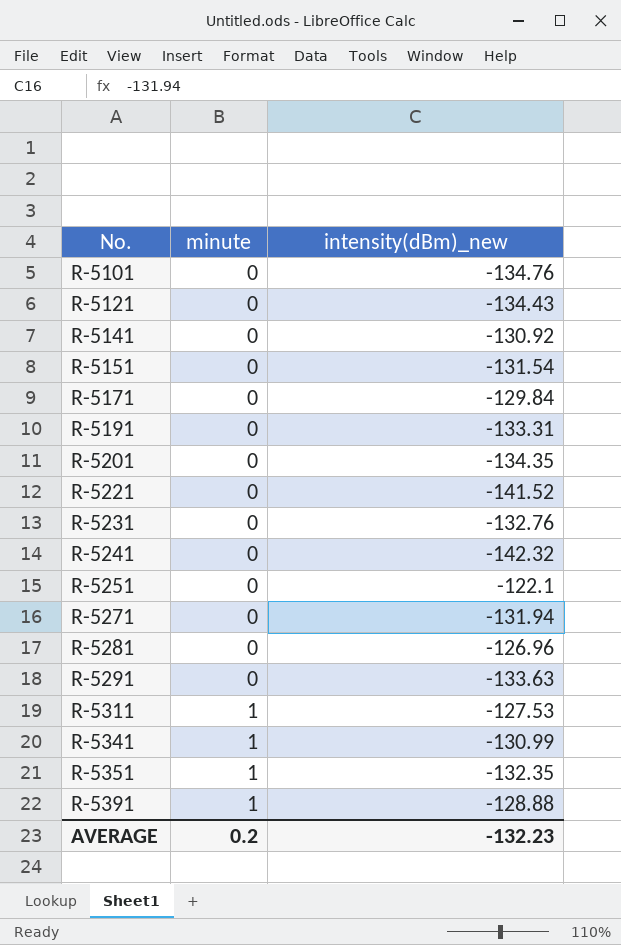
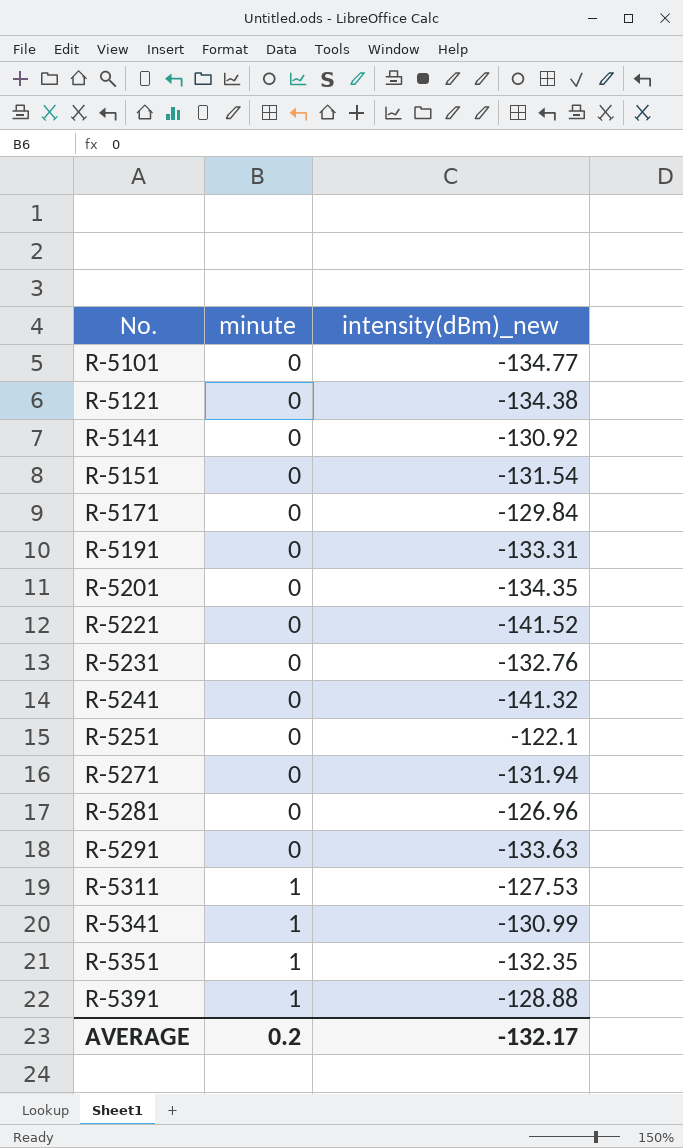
R-5101 | intensity(dBm)_new: -134.76 -> -134.77
R-5121 | intensity(dBm)_new: -134.43 -> -134.38
R-5241 | intensity(dBm)_new: -142.32 -> -141.32
AVERAGE | intensity(dBm)_new: -132.23 -> -132.17

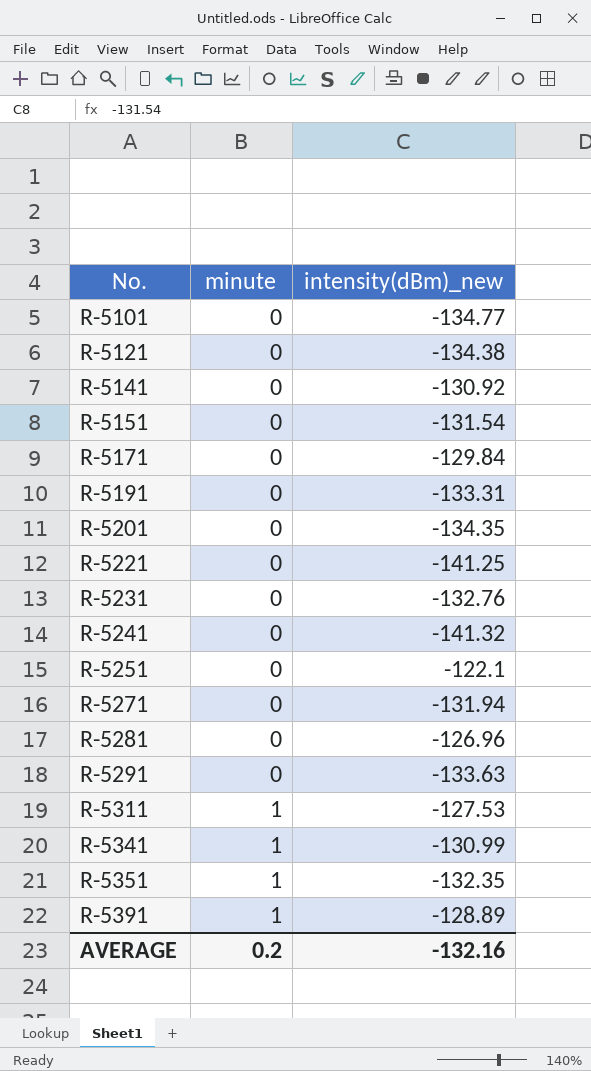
R-5221 | intensity(dBm)_new: -141.52 -> -141.25
R-5391 | intensity(dBm)_new: -128.88 -> -128.89
AVERAGE | intensity(dBm)_new: -132.17 -> -132.16

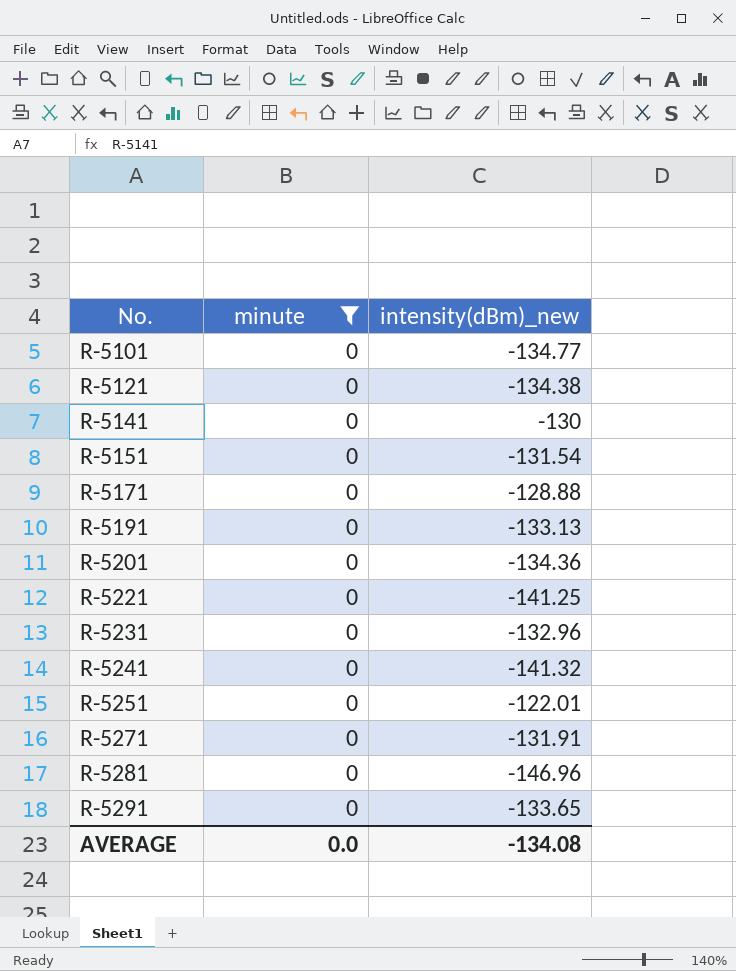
filter: none -> minute = 0
R-5141 | intensity(dBm)_new: -130.92 -> -130
R-5171 | intensity(dBm)_new: -129.84 -> -128.88
R-5191 | intensity(dBm)_new: -133.31 -> -133.13
R-5201 | intensity(dBm)_new: -134.35 -> -134.36
R-5231 | intensity(dBm)_new: -132.76 -> -132.96
R-5251 | intensity(dBm)_new: -122.1 -> -122.01
R-5271 | intensity(dBm)_new: -131.94 -> -131.91
R-5281 | intensity(dBm)_new: -126.96 -> -146.96
R-5291 | intensity(dBm)_new: -133.63 -> -133.65
AVERAGE | minute: 0.2 -> 0.0
AVERAGE | intensity(dBm)_new: -132.16 -> -134.08

